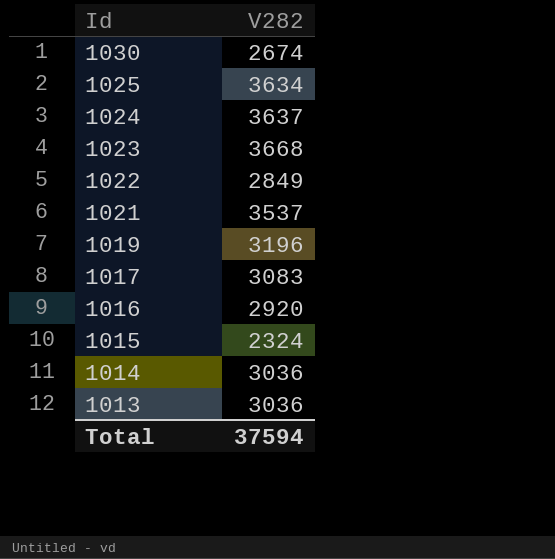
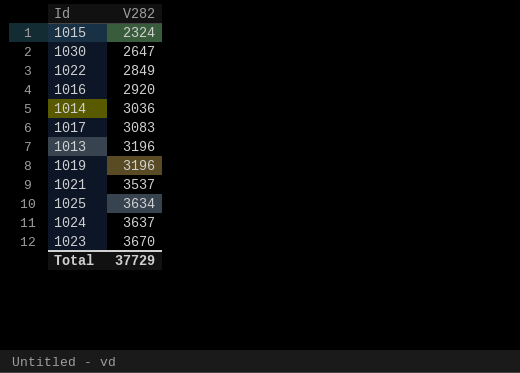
row order: Id descending -> V282 ascending
1030 | V282: 2674 -> 2647
1013 | V282: 3036 -> 3196
1023 | V282: 3668 -> 3670
Total | V282: 37594 -> 37729

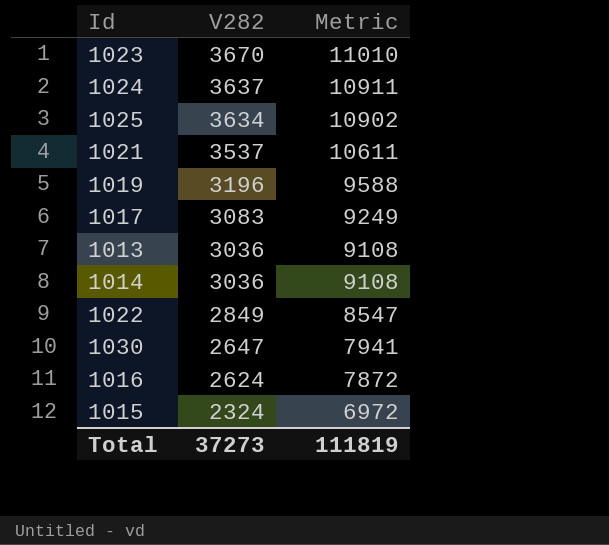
row order: V282 ascending -> V282 descending
column Metric | formula: none -> [V282] * 3
1013 | V282: 3196 -> 3036
1016 | V282: 2920 -> 2624
Total | V282: 37729 -> 37273

